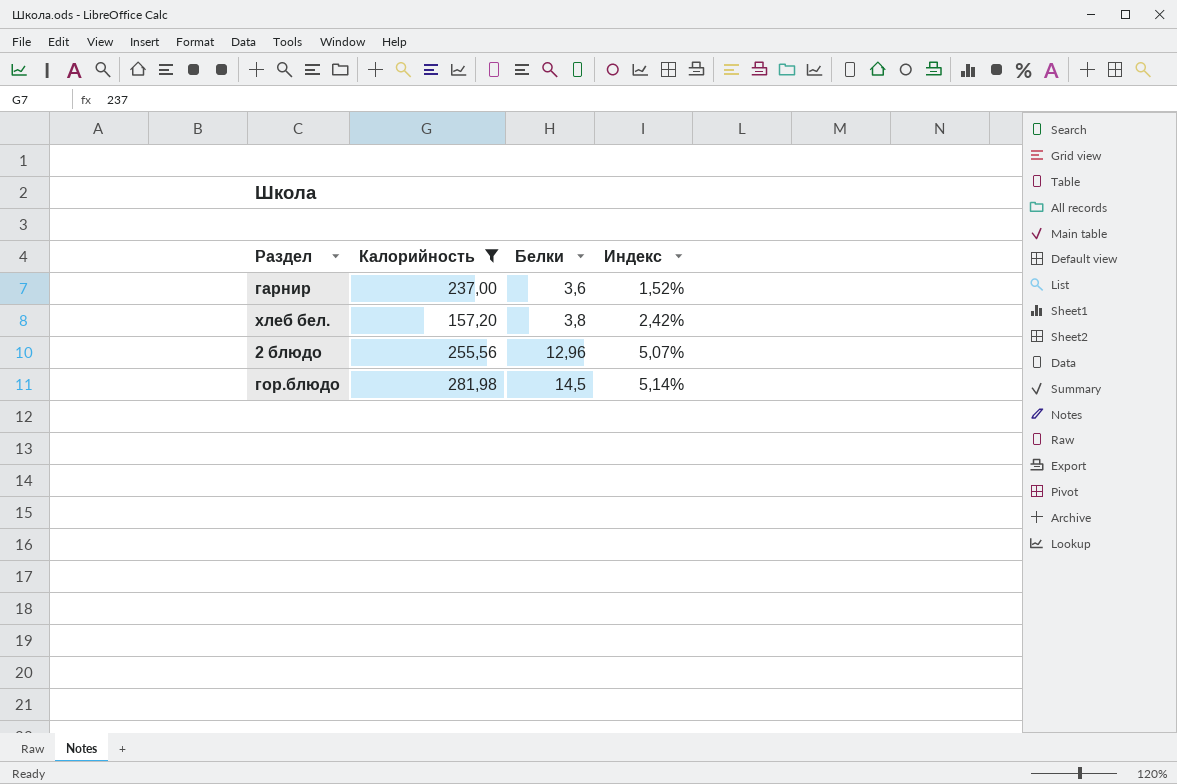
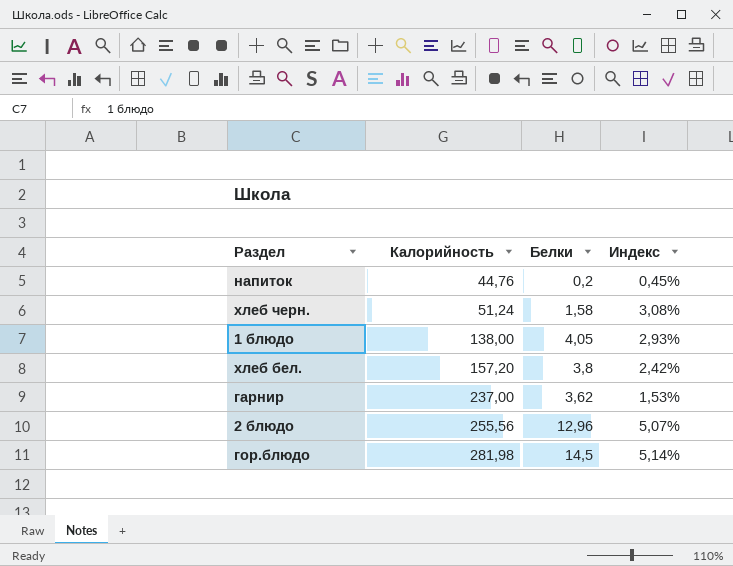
filter: Калорийность >= 157,20 -> none
row order: Белки ascending -> Калорийность ascending
гарнир | Белки: 3,6 -> 3,62
гарнир | Индекс: 1,52% -> 1,53%

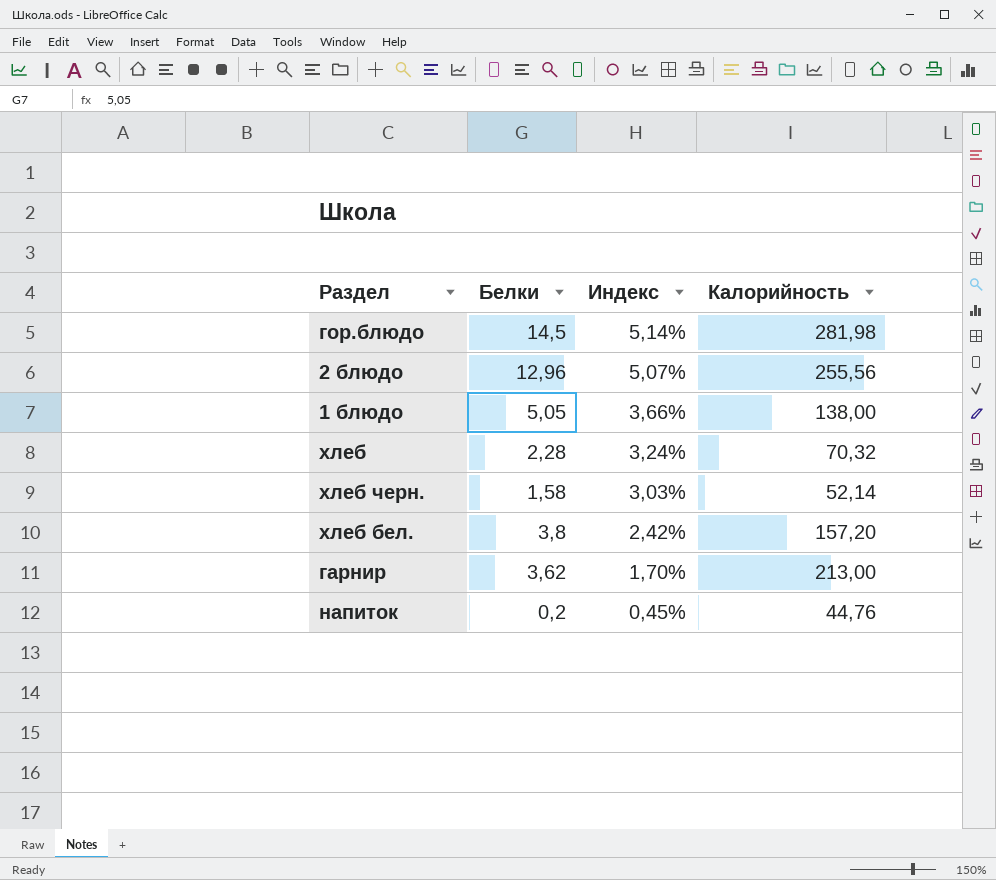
row order: Калорийность ascending -> Индекс descending
column Калорийность | position: 2 -> 4
1 блюдо | Белки: 4,05 -> 5,05
1 блюдо | Индекс: 2,93% -> 3,66%
row хлеб: none -> 2,28 | 3,24% | 70,32
хлеб черн. | Индекс: 3,08% -> 3,03%
хлеб черн. | Калорийность: 51,24 -> 52,14
гарнир | Индекс: 1,53% -> 1,70%
гарнир | Калорийность: 237,00 -> 213,00

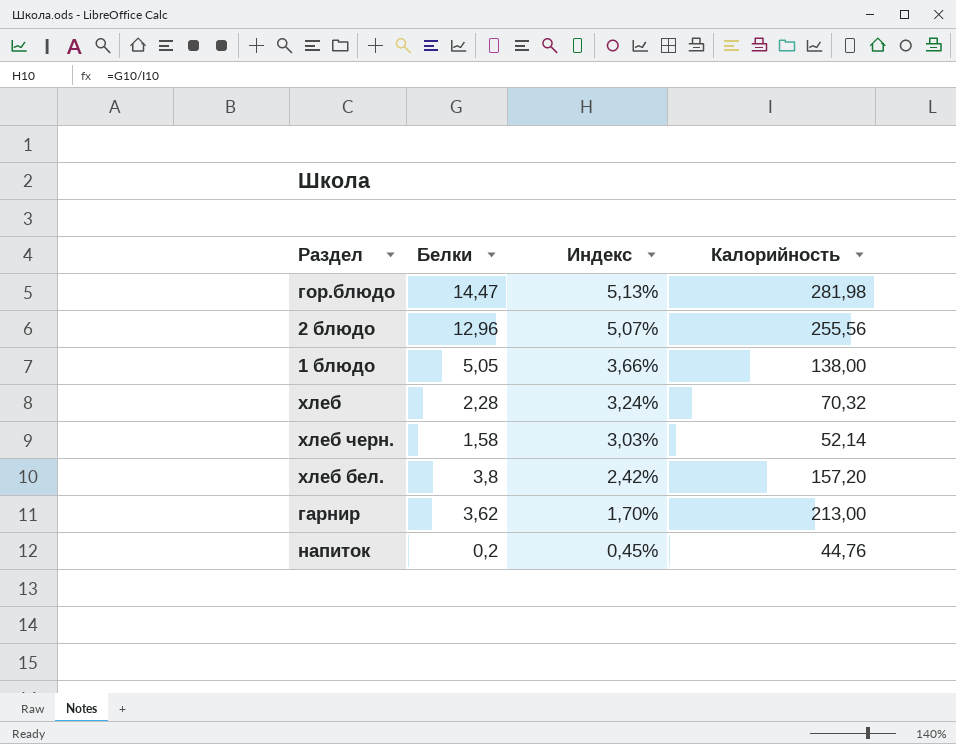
гор.блюдо | Белки: 14,5 -> 14,47
гор.блюдо | Индекс: 5,14% -> 5,13%

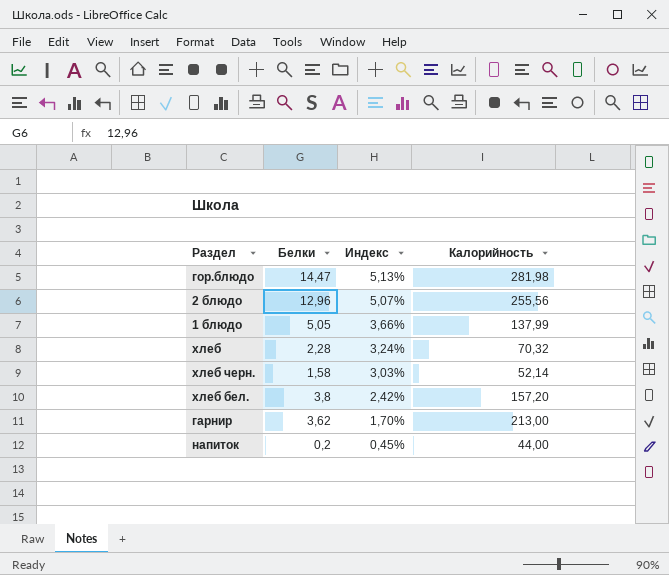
1 блюдо | Калорийность: 138,00 -> 137,99
напиток | Калорийность: 44,76 -> 44,00

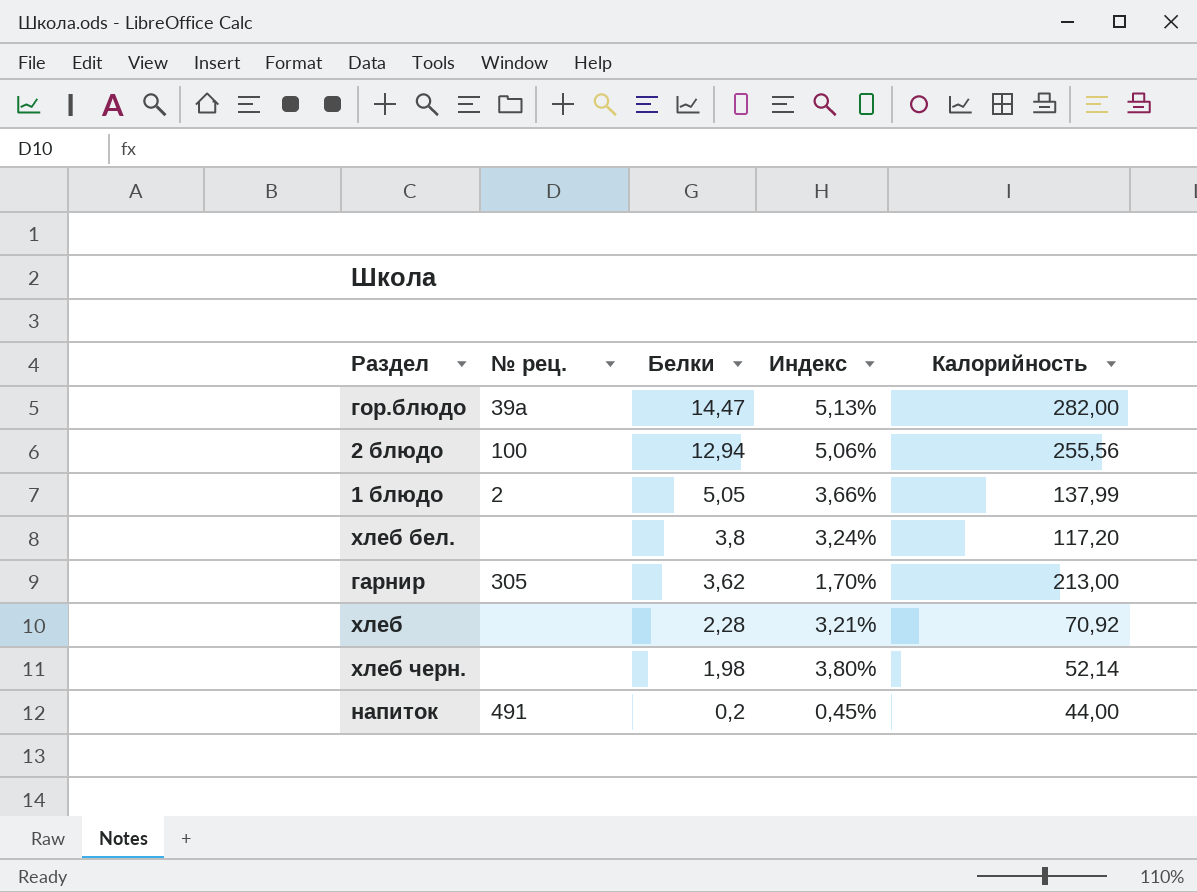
row order: Индекс descending -> Белки descending
column № рец. | position: none -> 2
гор.блюдо | Калорийность: 281,98 -> 282,00
2 блюдо | Белки: 12,96 -> 12,94
2 блюдо | Индекс: 5,07% -> 5,06%
хлеб бел. | Индекс: 2,42% -> 3,24%
хлеб бел. | Калорийность: 157,20 -> 117,20
хлеб | Индекс: 3,24% -> 3,21%
хлеб | Калорийность: 70,32 -> 70,92
хлеб черн. | Белки: 1,58 -> 1,98
хлеб черн. | Индекс: 3,03% -> 3,80%

